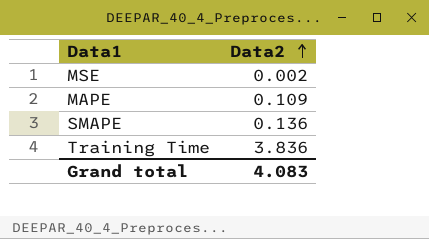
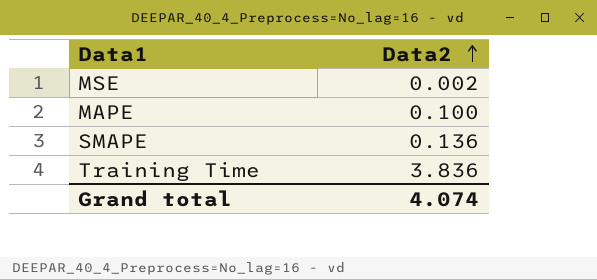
MAPE | Data2: 0.109 -> 0.100
Grand total | Data2: 4.083 -> 4.074

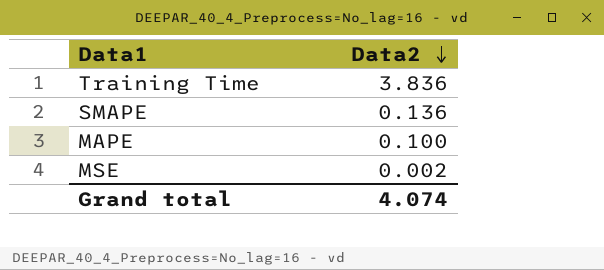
row order: Data2 ascending -> Data2 descending

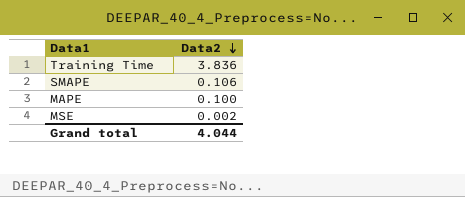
SMAPE | Data2: 0.136 -> 0.106
Grand total | Data2: 4.074 -> 4.044

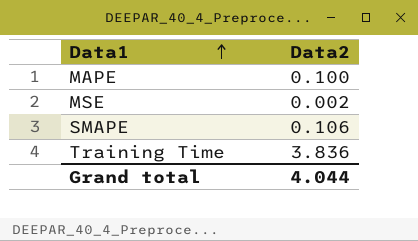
row order: Data2 descending -> Data1 ascending

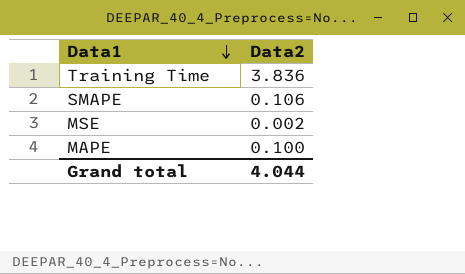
row order: Data1 ascending -> Data1 descending

